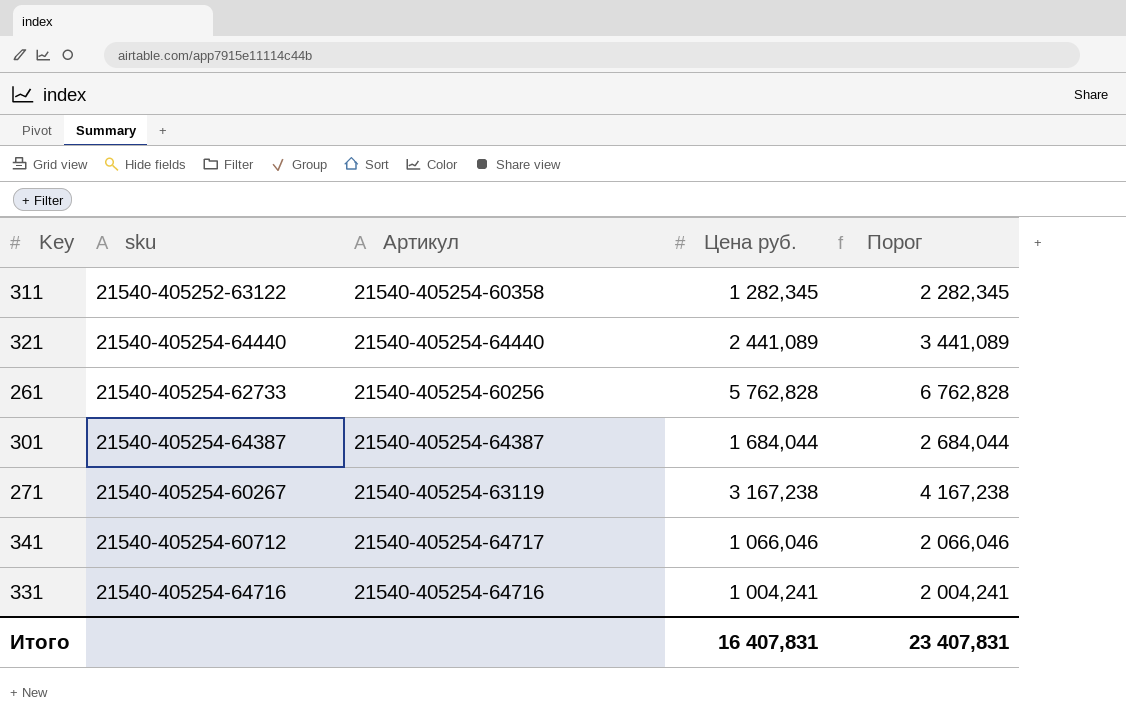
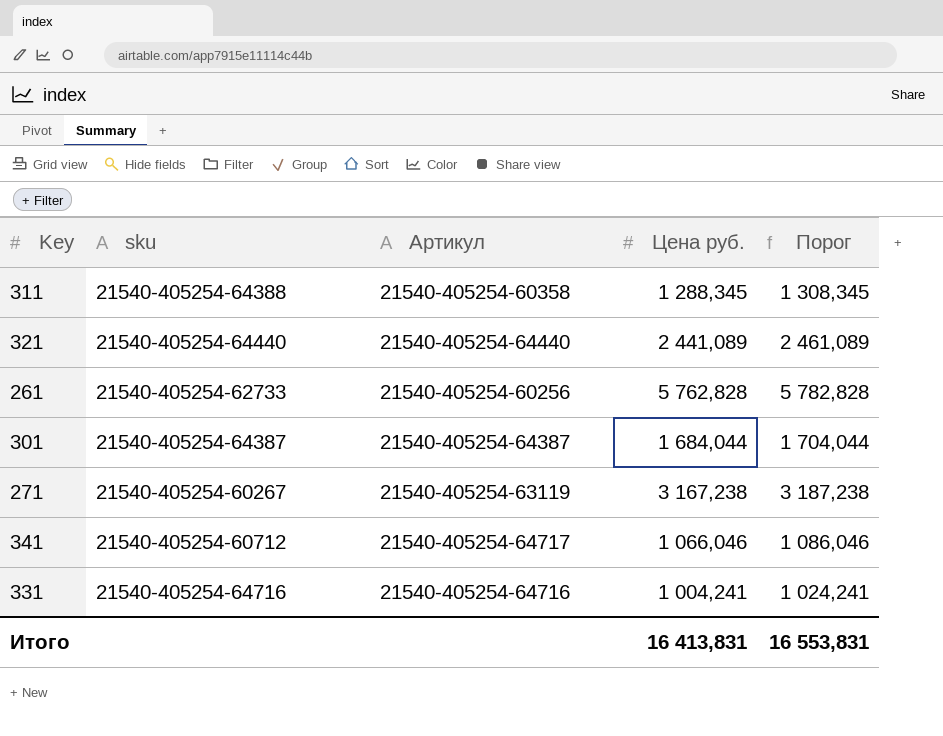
column Порог | formula: [Цена руб.] + 1000 -> [Цена руб.] + 20
311 | sku: 21540-405252-63122 -> 21540-405254-64388
311 | Цена руб.: 1 282,345 -> 1 288,345
Итого | Цена руб.: 16 407,831 -> 16 413,831
Итого | Порог: 23 407,831 -> 16 553,831

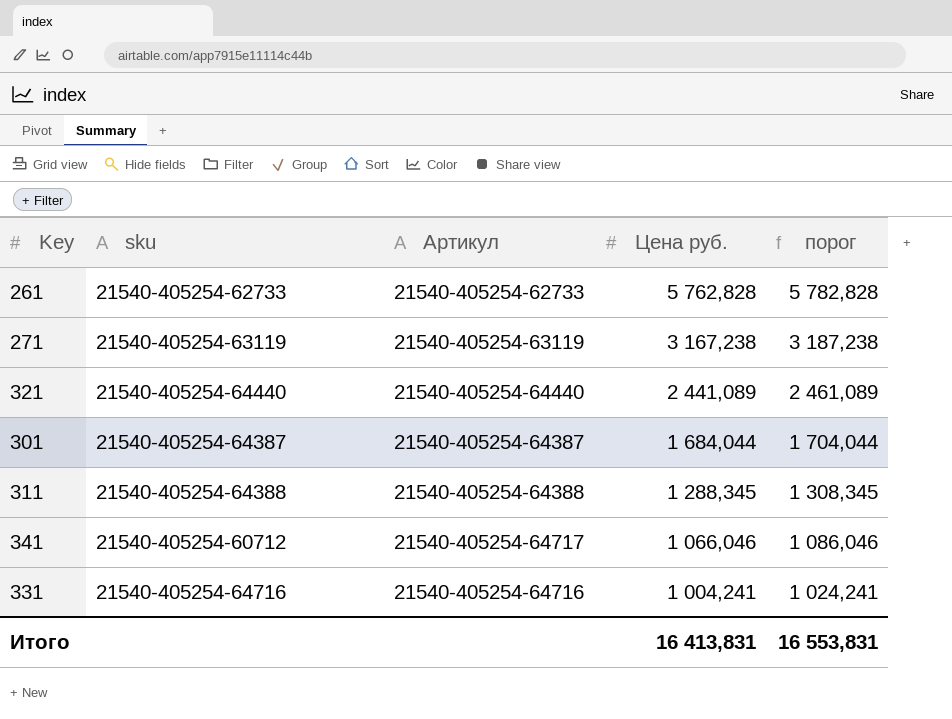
row order: none -> Цена руб. descending
column name: Порог -> порог
261 | Артикул: 21540-405254-60256 -> 21540-405254-62733
271 | sku: 21540-405254-60267 -> 21540-405254-63119
311 | Артикул: 21540-405254-60358 -> 21540-405254-64388

